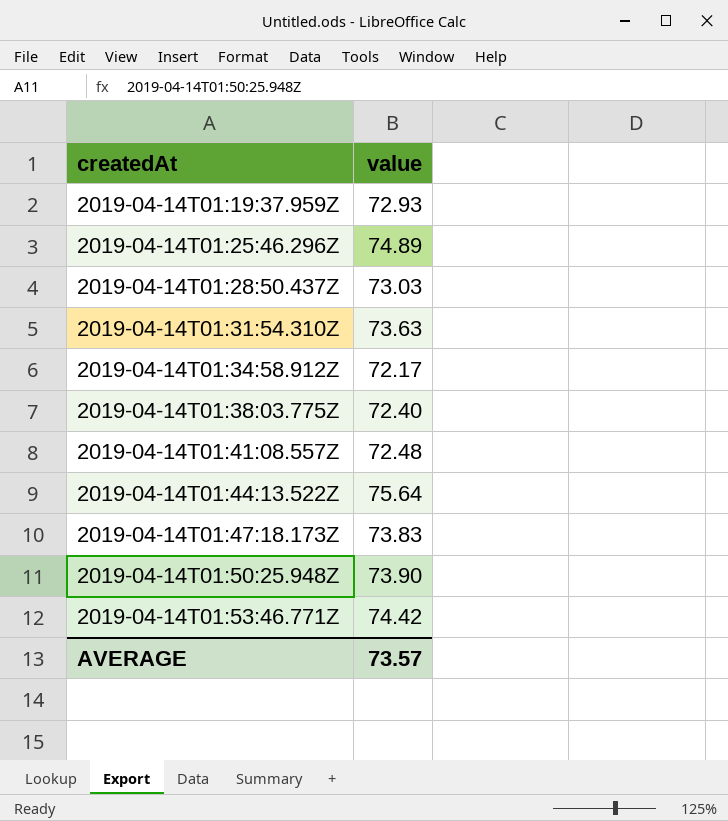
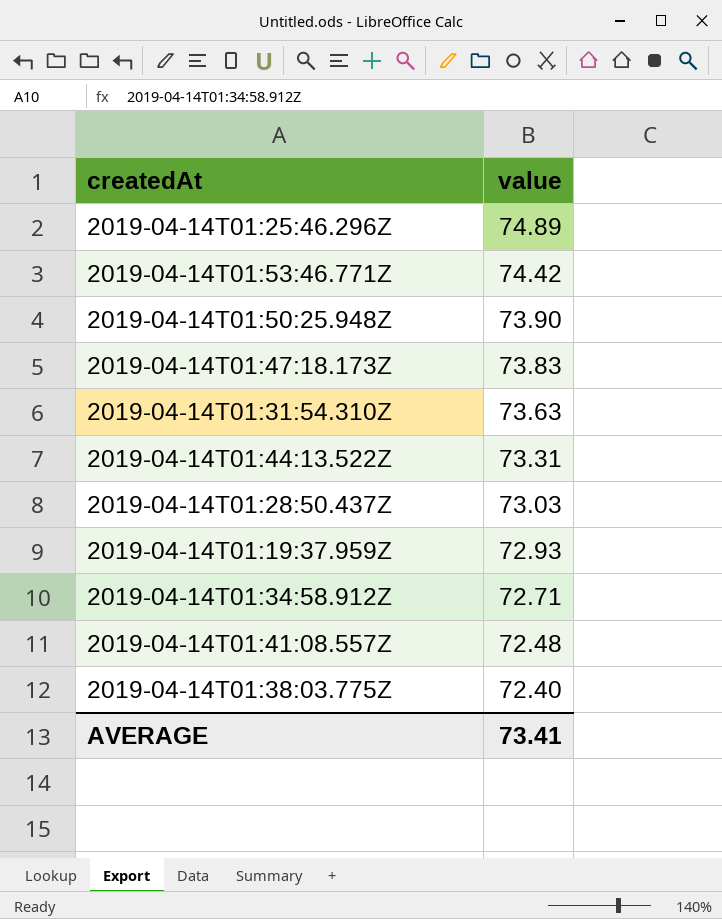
row order: createdAt ascending -> value descending
2019-04-14T01:44:13.522Z | value: 75.64 -> 73.31
2019-04-14T01:34:58.912Z | value: 72.17 -> 72.71
AVERAGE | value: 73.57 -> 73.41

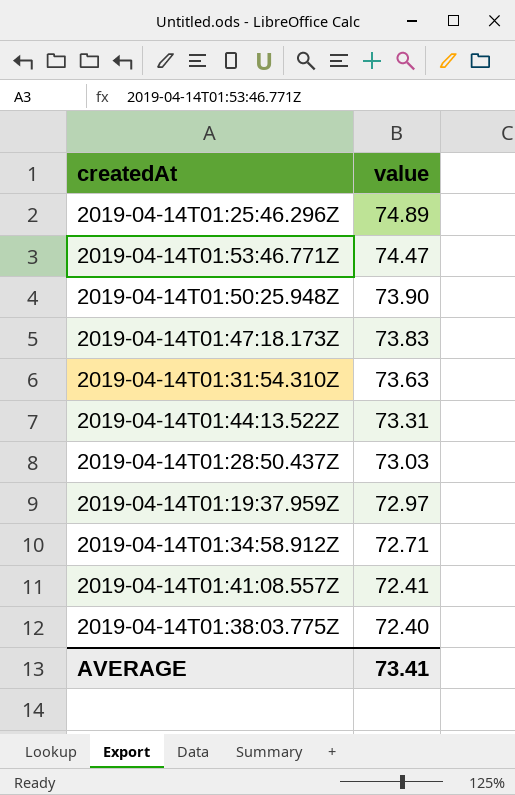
2019-04-14T01:53:46.771Z | value: 74.42 -> 74.47
2019-04-14T01:19:37.959Z | value: 72.93 -> 72.97
2019-04-14T01:41:08.557Z | value: 72.48 -> 72.41

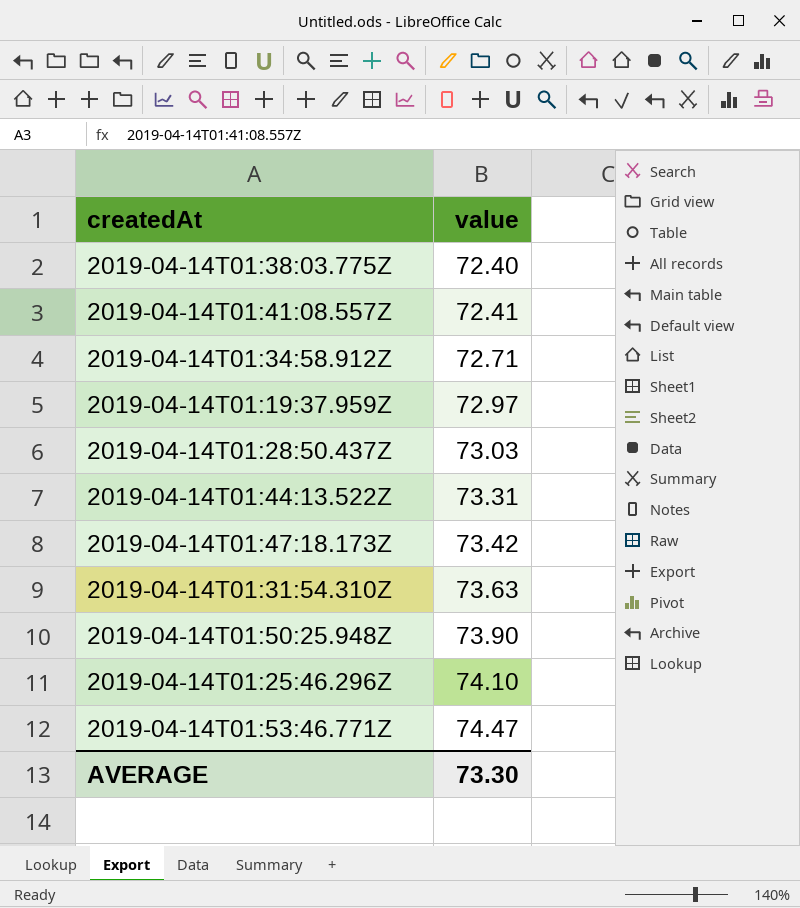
row order: value descending -> value ascending
2019-04-14T01:47:18.173Z | value: 73.83 -> 73.42
2019-04-14T01:25:46.296Z | value: 74.89 -> 74.10
AVERAGE | value: 73.41 -> 73.30

